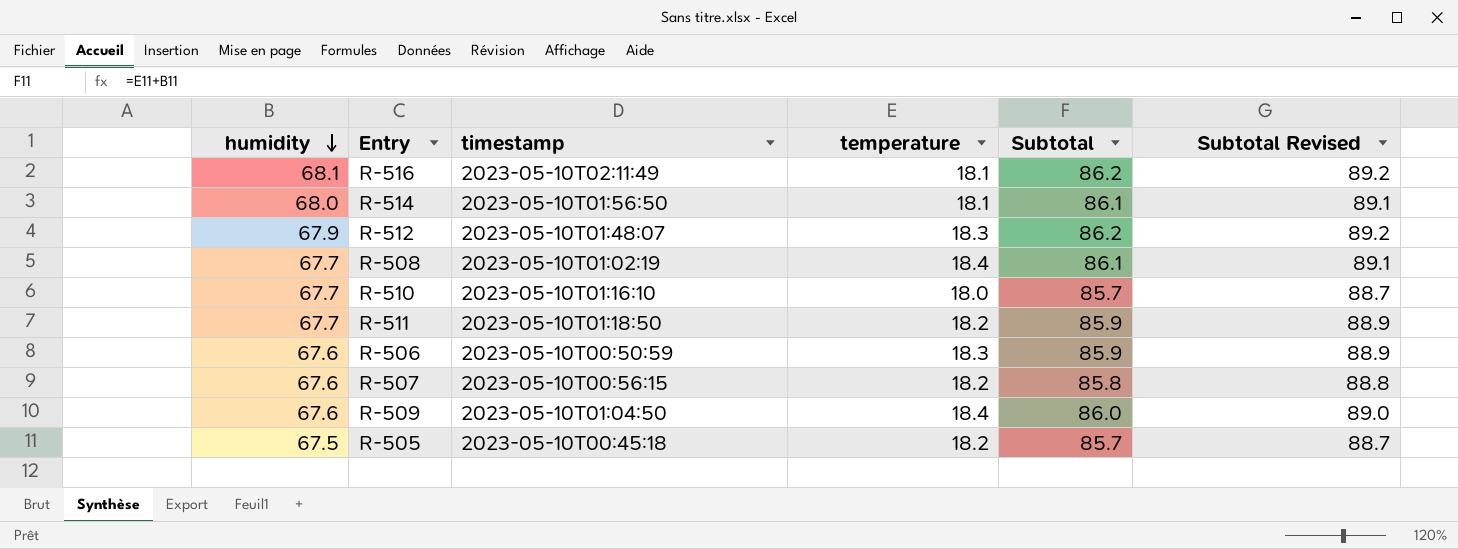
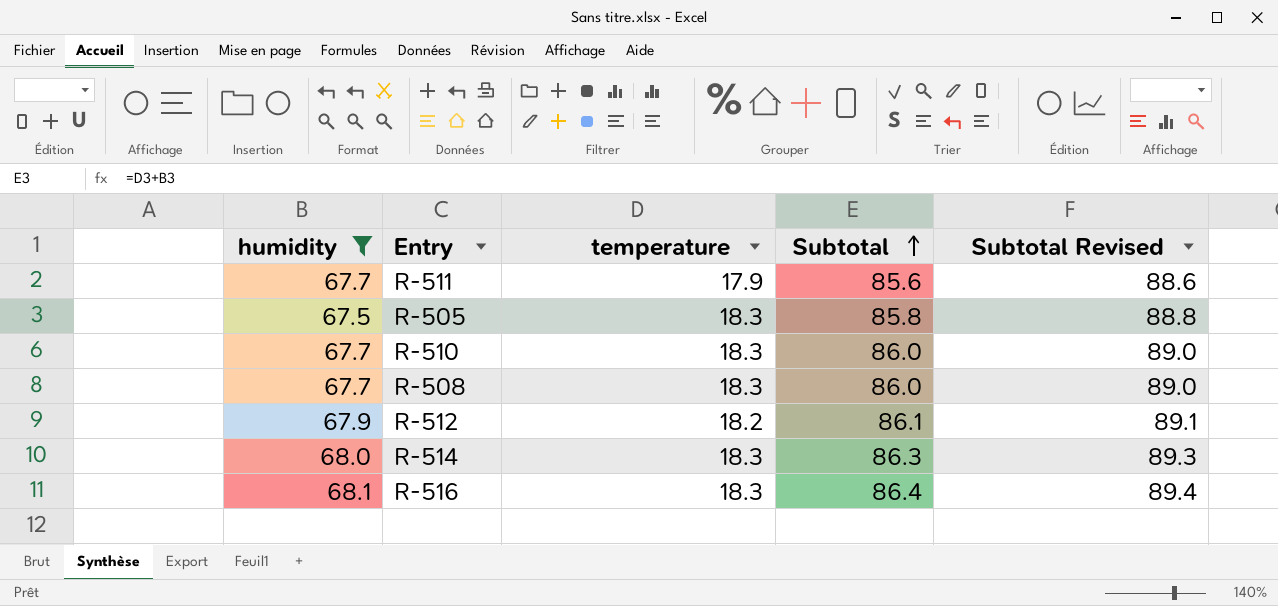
filter: none -> humidity != 67.6
row order: humidity descending -> Subtotal ascending
column timestamp | position: 3 -> none
R-511 | temperature: 18.2 -> 17.9
R-511 | Subtotal: 85.9 -> 85.6
R-511 | Subtotal Revised: 88.9 -> 88.6
R-505 | temperature: 18.2 -> 18.3
R-505 | Subtotal: 85.7 -> 85.8
R-505 | Subtotal Revised: 88.7 -> 88.8
R-510 | temperature: 18.0 -> 18.3
R-510 | Subtotal: 85.7 -> 86.0
R-510 | Subtotal Revised: 88.7 -> 89.0
R-508 | temperature: 18.4 -> 18.3
R-508 | Subtotal: 86.1 -> 86.0
R-508 | Subtotal Revised: 89.1 -> 89.0
R-512 | temperature: 18.3 -> 18.2
R-512 | Subtotal: 86.2 -> 86.1
R-512 | Subtotal Revised: 89.2 -> 89.1
R-514 | temperature: 18.1 -> 18.3
R-514 | Subtotal: 86.1 -> 86.3
R-514 | Subtotal Revised: 89.1 -> 89.3
R-516 | temperature: 18.1 -> 18.3
R-516 | Subtotal: 86.2 -> 86.4
R-516 | Subtotal Revised: 89.2 -> 89.4

